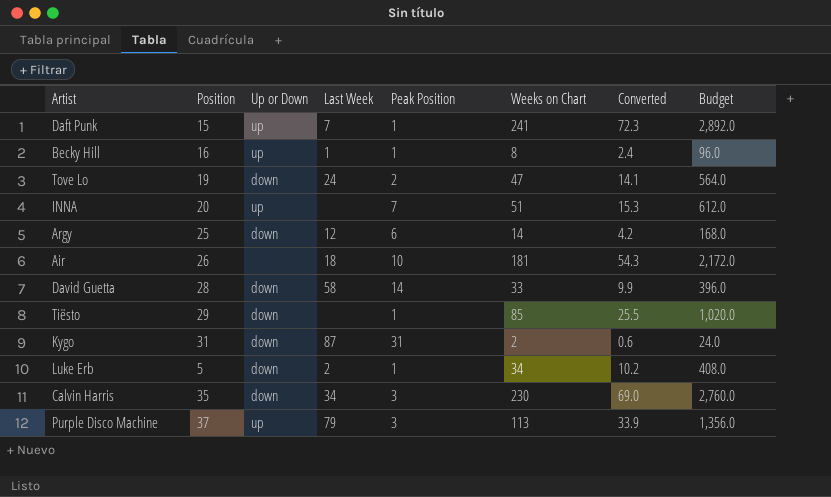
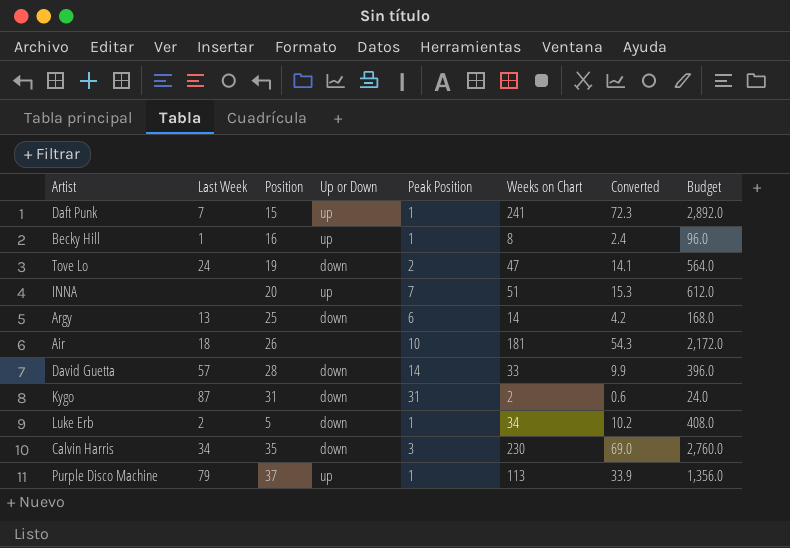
column Last Week | position: 4 -> 2
row Tiësto: 29 | down | none | 1 | 85 | 25.5 | 1,020.0 -> none
Argy | Last Week: 12 -> 13
David Guetta | Last Week: 58 -> 57
Purple Disco Machine | Peak Position: 3 -> 1

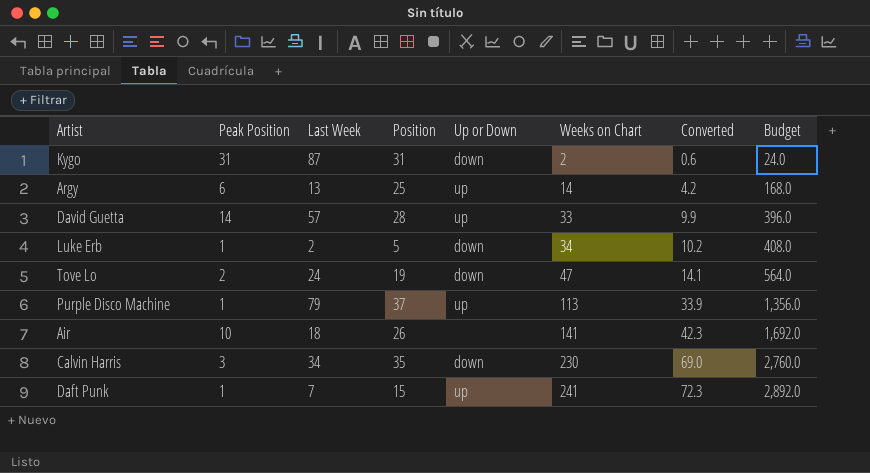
row order: none -> Weeks on Chart ascending
column Peak Position | position: 5 -> 2
row Becky Hill: 1 | 16 | up | 1 | 8 | 2.4 | 96.0 -> none
row INNA: none | 20 | up | 7 | 51 | 15.3 | 612.0 -> none
Argy | Up or Down: down -> up
David Guetta | Up or Down: down -> up
Air | Weeks on Chart: 181 -> 141
Air | Converted: 54.3 -> 42.3
Air | Budget: 2,172.0 -> 1,692.0

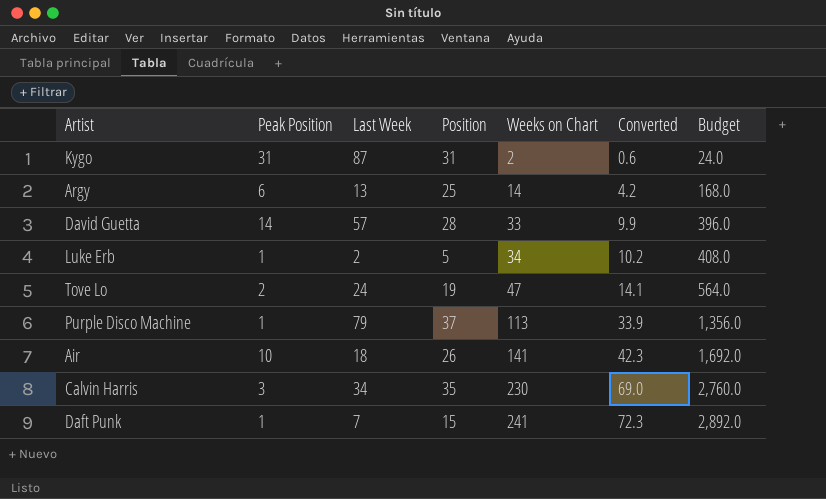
column Up or Down | position: 5 -> none

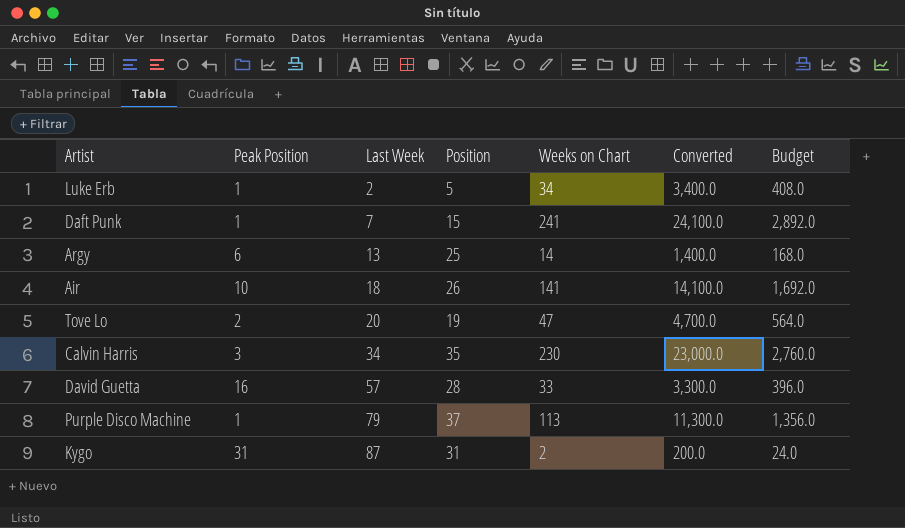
row order: Weeks on Chart ascending -> Last Week ascending
column Converted | formula: [Weeks on Chart] * 0.3 -> [Weeks on Chart] * 100
Tove Lo | Last Week: 24 -> 20
David Guetta | Peak Position: 14 -> 16

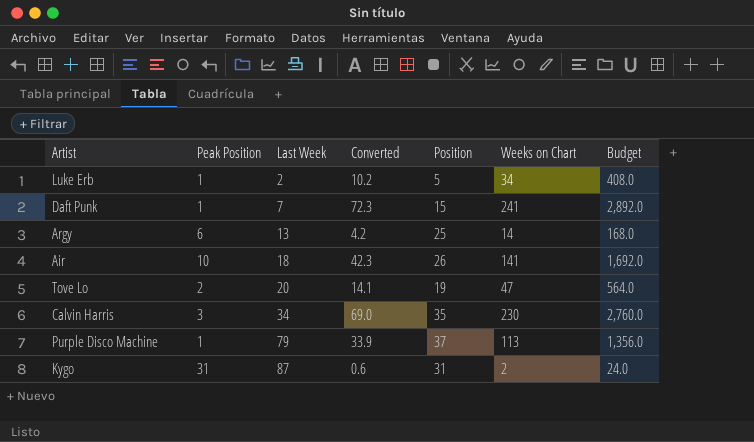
column Converted | formula: [Weeks on Chart] * 100 -> [Weeks on Chart] * 0.3
column Converted | position: 6 -> 4
row David Guetta: 16 | 57 | 28 | 33 | 3,300.0 | 396.0 -> none

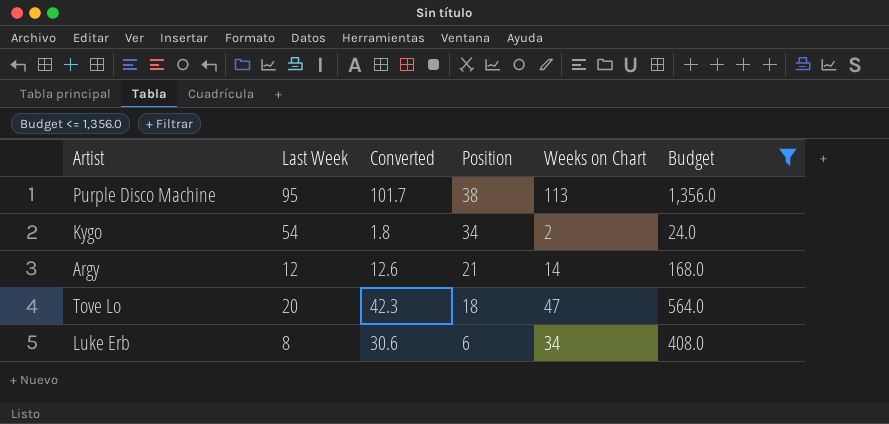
filter: none -> Budget <= 1,356.0
row order: Last Week ascending -> Position descending
column Peak Position | position: 2 -> none
column Converted | formula: [Weeks on Chart] * 0.3 -> [Weeks on Chart] * 0.9
Purple Disco Machine | Last Week: 79 -> 95
Purple Disco Machine | Position: 37 -> 38
Kygo | Last Week: 87 -> 54
Kygo | Position: 31 -> 34
Argy | Last Week: 13 -> 12
Argy | Position: 25 -> 21
Tove Lo | Position: 19 -> 18
Luke Erb | Last Week: 2 -> 8
Luke Erb | Position: 5 -> 6

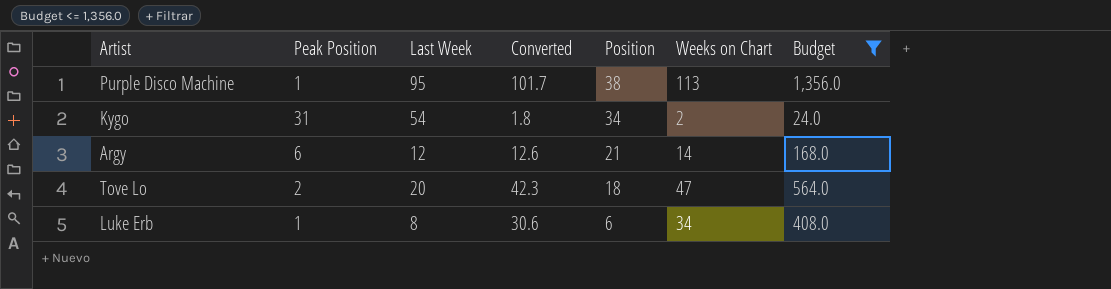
column Peak Position | position: none -> 2

